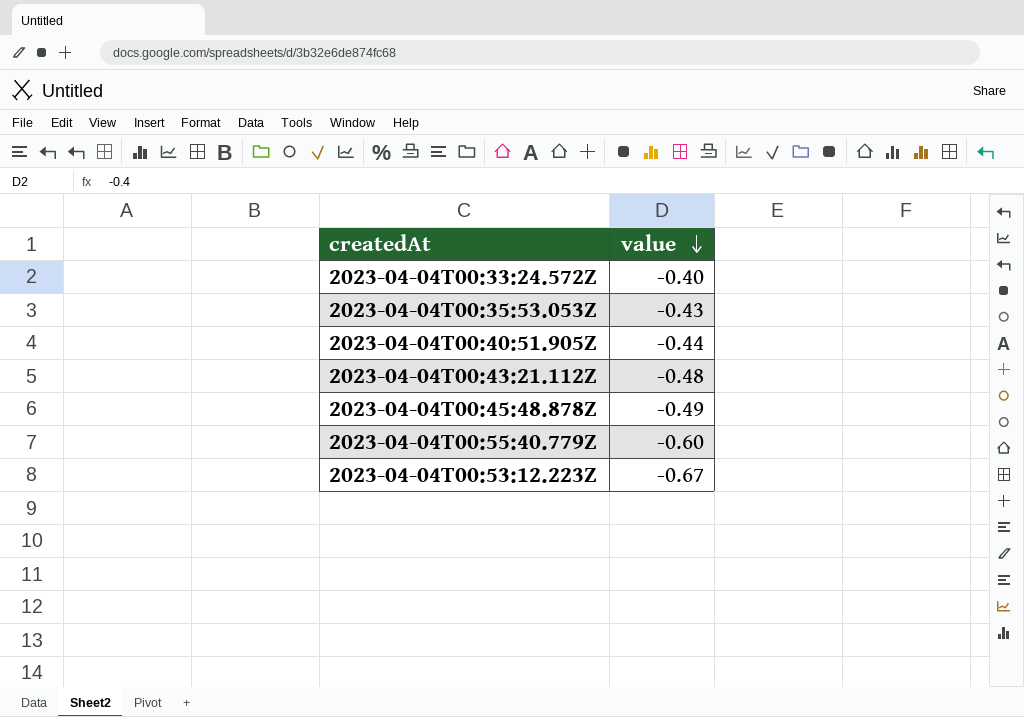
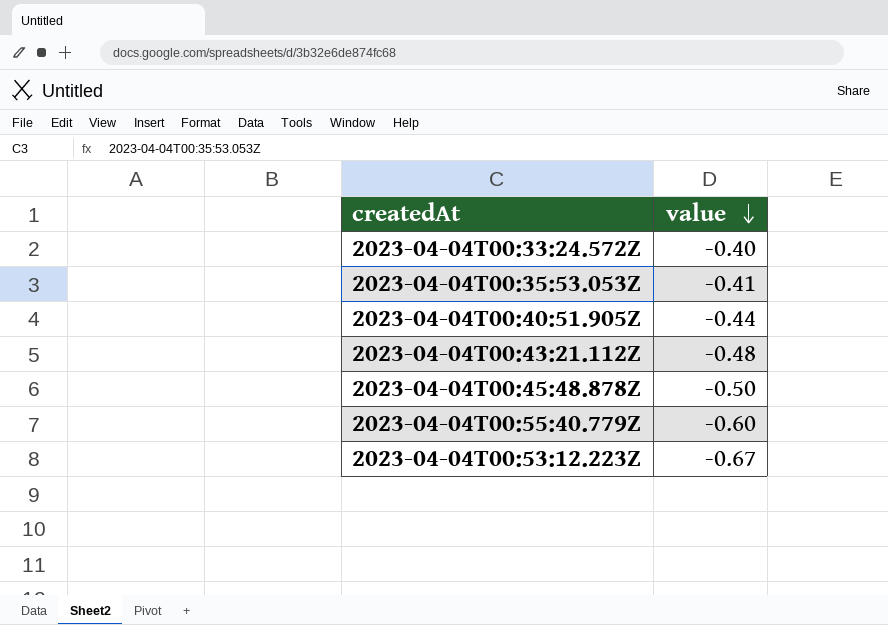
2023-04-04T00:35:53.053Z | value: -0.43 -> -0.41
2023-04-04T00:45:48.878Z | value: -0.49 -> -0.50

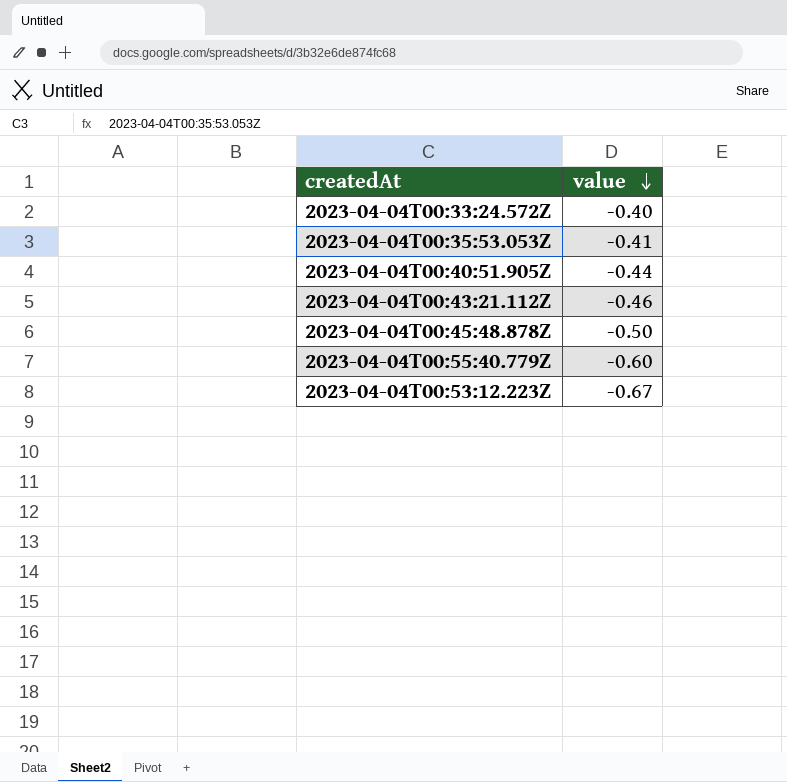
2023-04-04T00:43:21.112Z | value: -0.48 -> -0.46

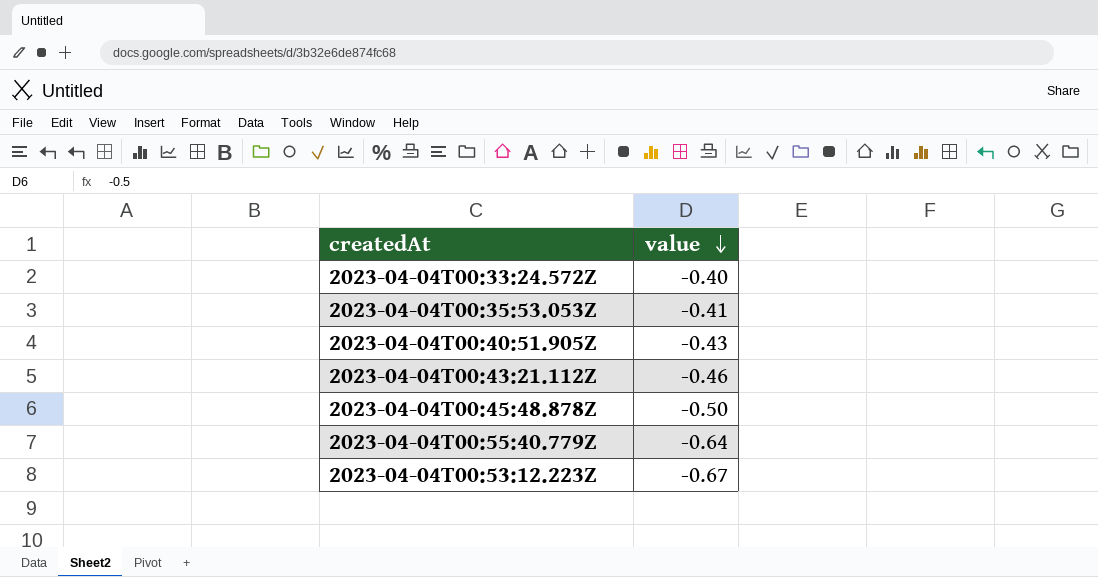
2023-04-04T00:40:51.905Z | value: -0.44 -> -0.43
2023-04-04T00:55:40.779Z | value: -0.60 -> -0.64

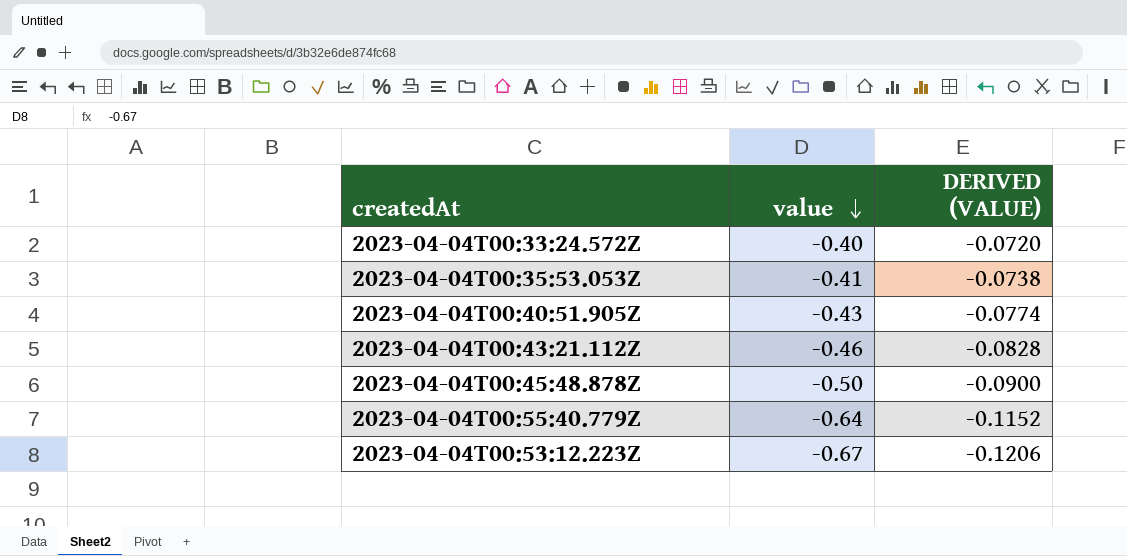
column DERIVED (VALUE) | formula: none -> [value] * 0.18

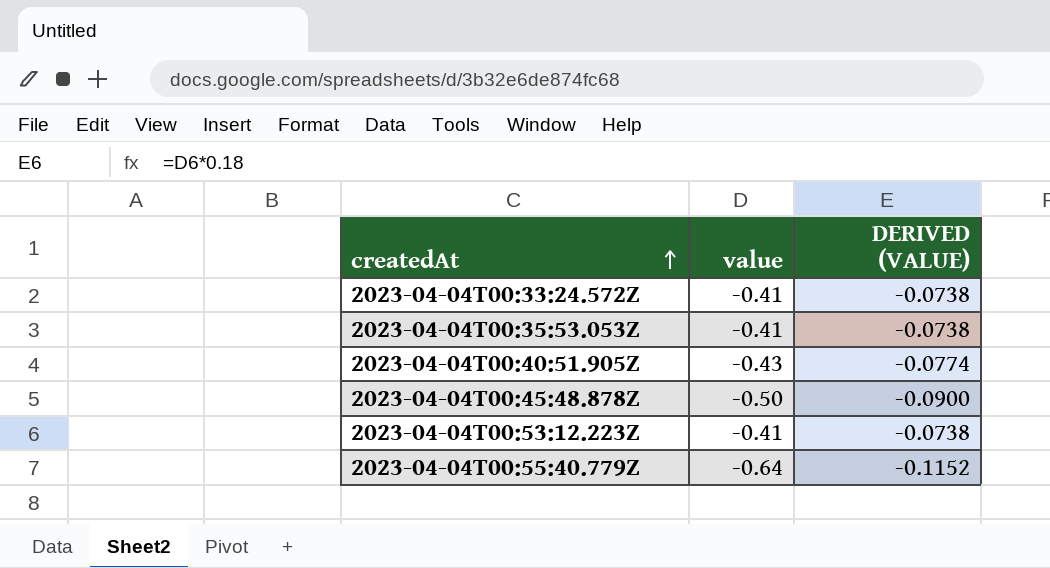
row order: value descending -> createdAt ascending
row 2023-04-04T00:43:21.112Z: -0.46 | -0.0828 -> none
2023-04-04T00:33:24.572Z | value: -0.40 -> -0.41
2023-04-04T00:33:24.572Z | DERIVED (VALUE): -0.0720 -> -0.0738
2023-04-04T00:53:12.223Z | value: -0.67 -> -0.41
2023-04-04T00:53:12.223Z | DERIVED (VALUE): -0.1206 -> -0.0738

